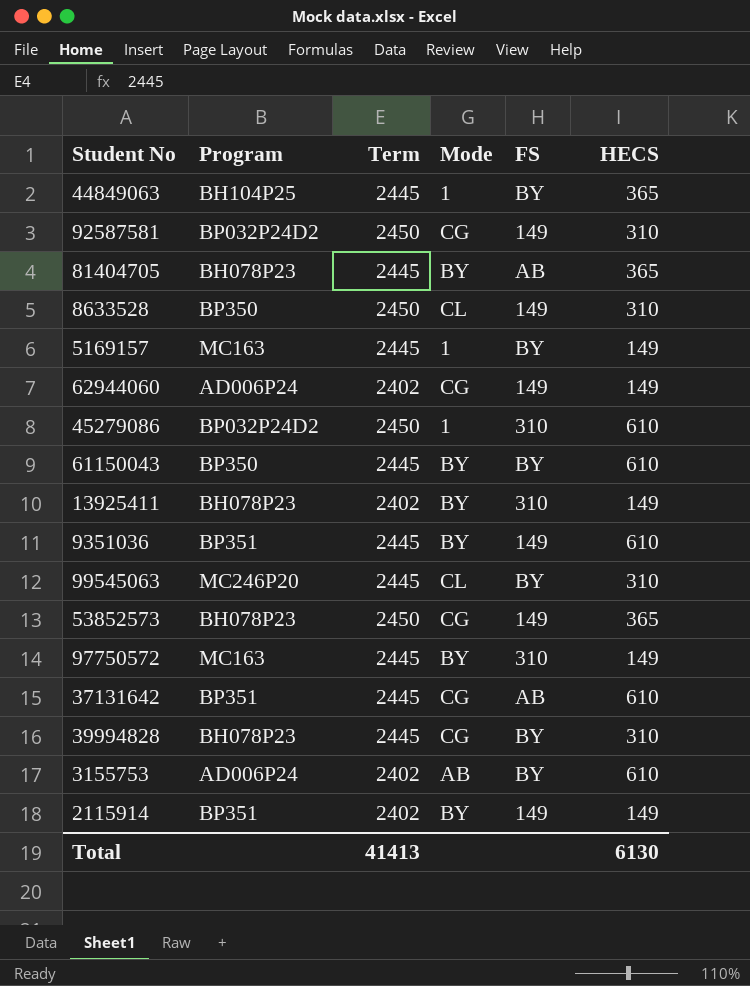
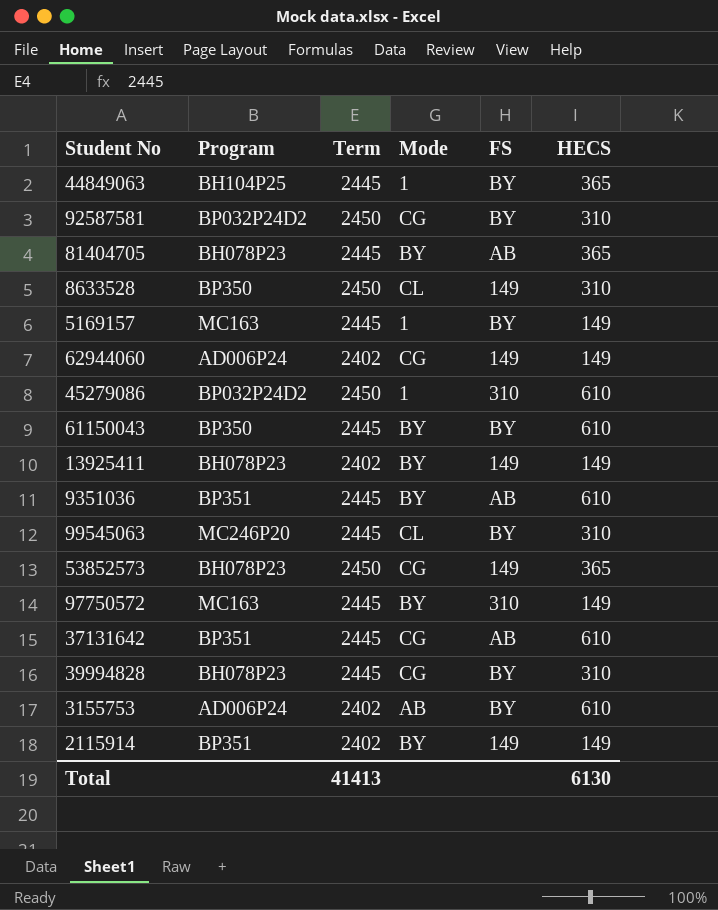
92587581 | FS: 149 -> BY
13925411 | FS: 310 -> 149
9351036 | FS: 149 -> AB

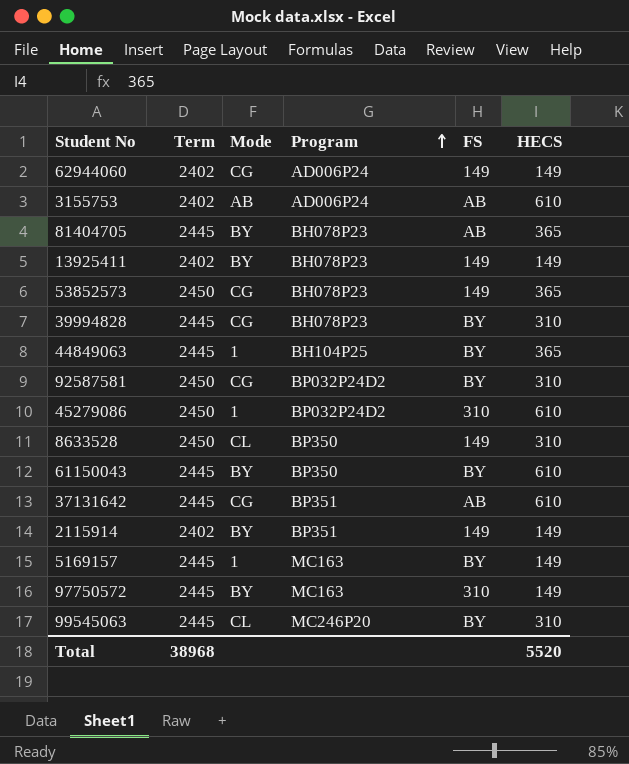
row order: none -> Program ascending
column Program | position: 2 -> 4
row 9351036: BP351 | 2445 | BY | AB | 610 -> none
3155753 | FS: BY -> AB
Total | Term: 41413 -> 38968
Total | HECS: 6130 -> 5520

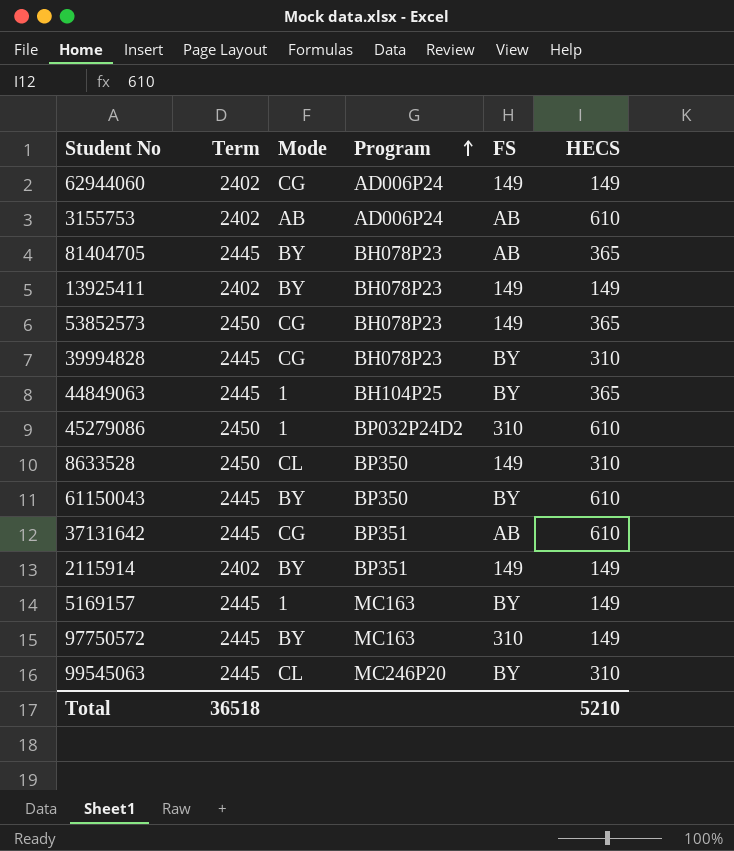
row 92587581: 2450 | CG | BP032P24D2 | BY | 310 -> none
Total | Term: 38968 -> 36518
Total | HECS: 5520 -> 5210

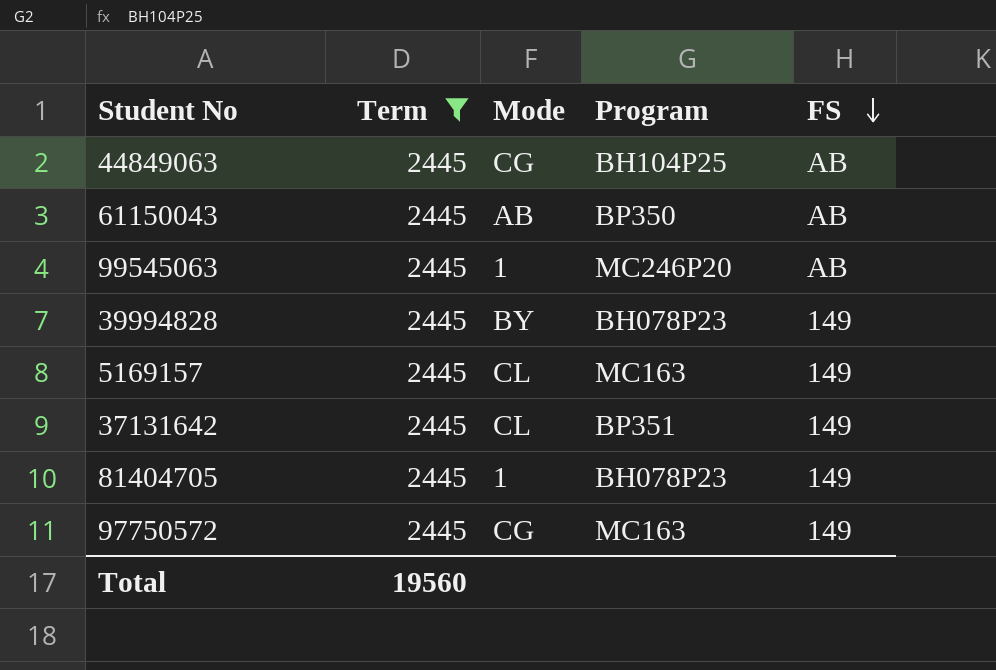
filter: none -> Term = 2445
row order: Program ascending -> FS descending
column HECS | position: 6 -> none
44849063 | Mode: 1 -> CG
44849063 | FS: BY -> AB
61150043 | Mode: BY -> AB
61150043 | FS: BY -> AB
99545063 | Mode: CL -> 1
99545063 | FS: BY -> AB
39994828 | Mode: CG -> BY
39994828 | FS: BY -> 149
5169157 | Mode: 1 -> CL
5169157 | FS: BY -> 149
37131642 | Mode: CG -> CL
37131642 | FS: AB -> 149
81404705 | Mode: BY -> 1
81404705 | FS: AB -> 149
97750572 | Mode: BY -> CG
97750572 | FS: 310 -> 149
Total | Term: 36518 -> 19560

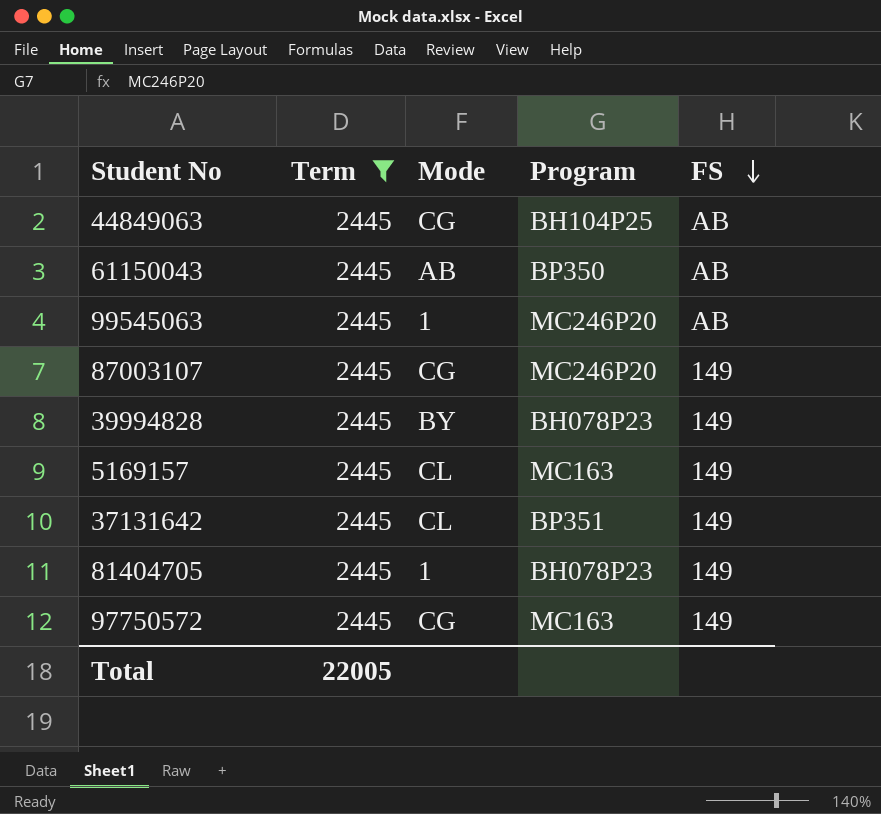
row 87003107: none -> 2445 | CG | MC246P20 | 149
Total | Term: 19560 -> 22005

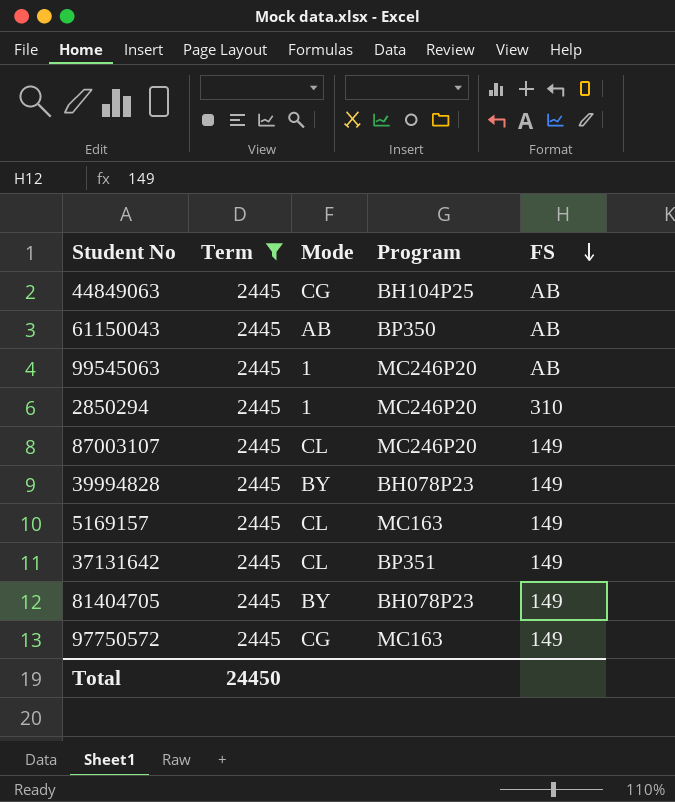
row 2850294: none -> 2445 | 1 | MC246P20 | 310
87003107 | Mode: CG -> CL
81404705 | Mode: 1 -> BY
Total | Term: 22005 -> 24450

